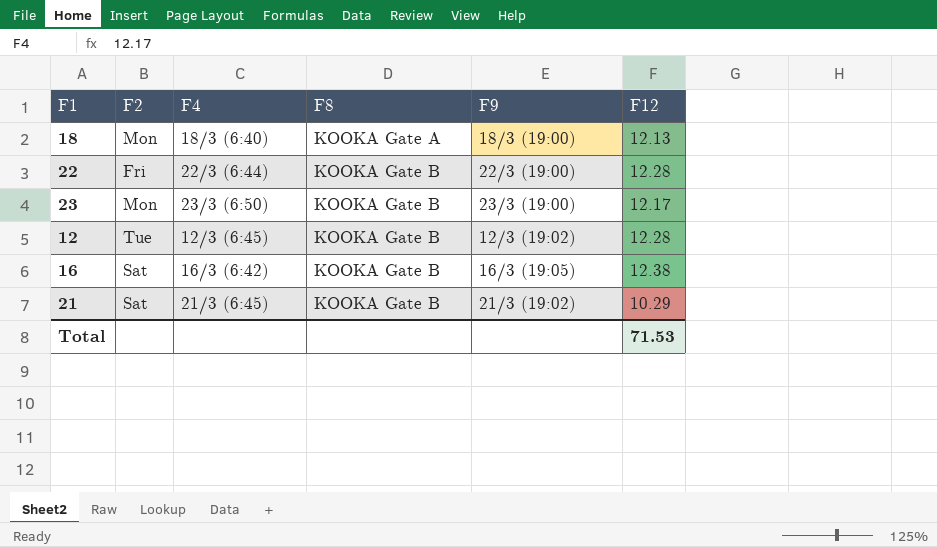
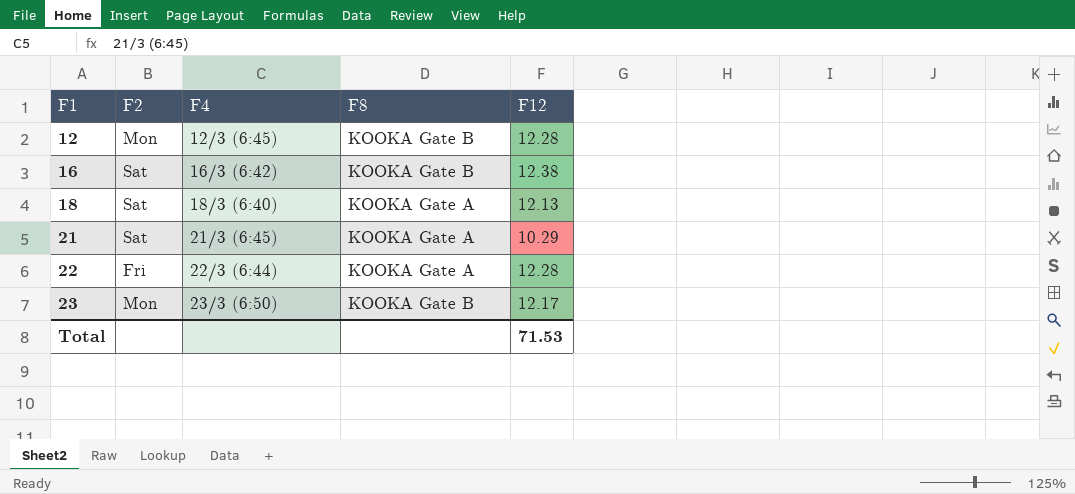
row order: F8 ascending -> F1 ascending
column F9 | position: 5 -> none
12 | F2: Tue -> Mon
18 | F2: Mon -> Sat
21 | F8: KOOKA Gate B -> KOOKA Gate A
22 | F8: KOOKA Gate B -> KOOKA Gate A

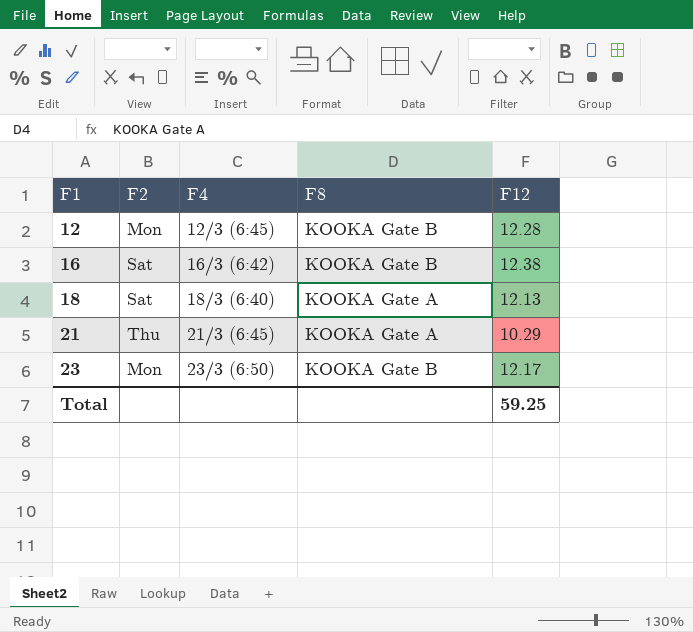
row 22: Fri | 22/3 (6:44) | KOOKA Gate A | 12.28 -> none
21 | F2: Sat -> Thu
Total | F12: 71.53 -> 59.25

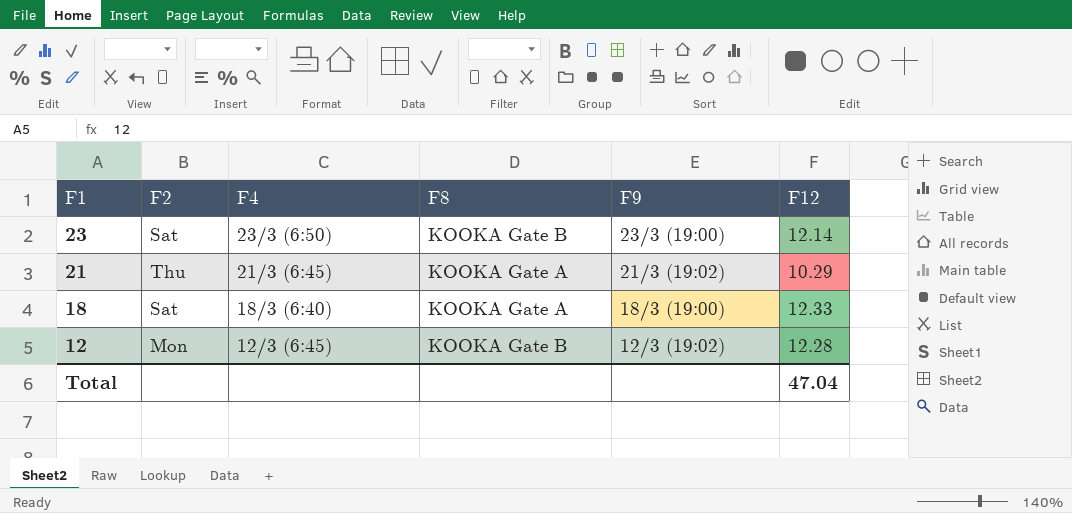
row order: F1 ascending -> F1 descending
column F9 | position: none -> 5
row 16: Sat | 16/3 (6:42) | KOOKA Gate B | 12.38 -> none
23 | F2: Mon -> Sat
23 | F12: 12.17 -> 12.14
18 | F12: 12.13 -> 12.33
Total | F12: 59.25 -> 47.04

